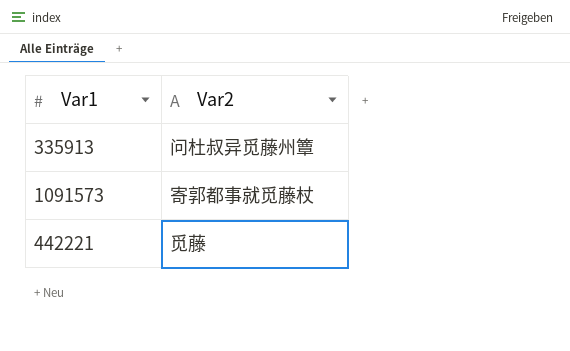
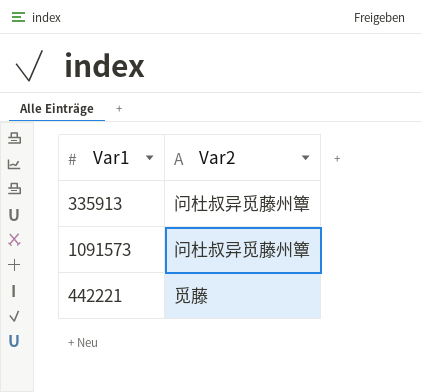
1091573 | Var2: 寄郭都事就觅藤杖 -> 问杜叔异觅藤州簟

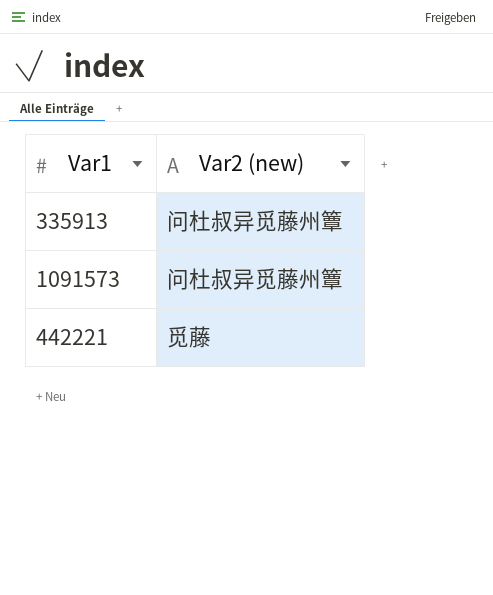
column name: Var2 -> Var2 (new)

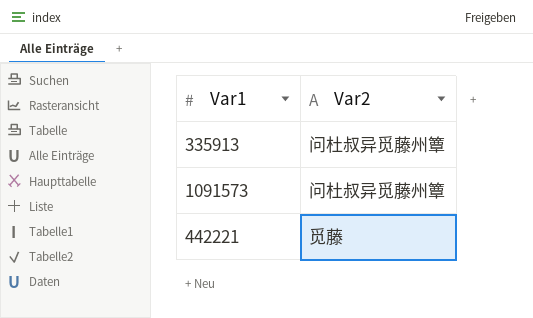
column name: Var2 (new) -> Var2

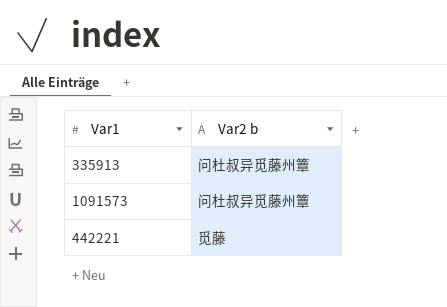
column name: Var2 -> Var2 b

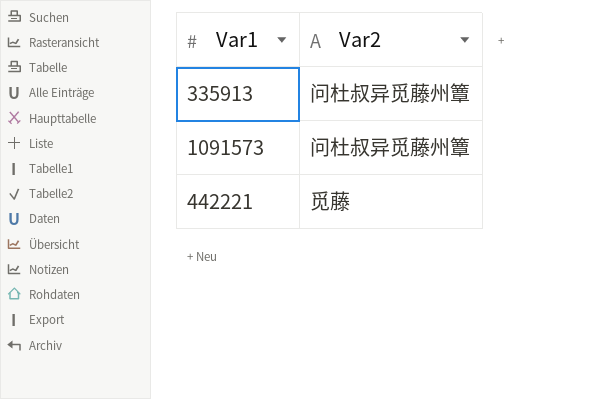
column name: Var2 b -> Var2

